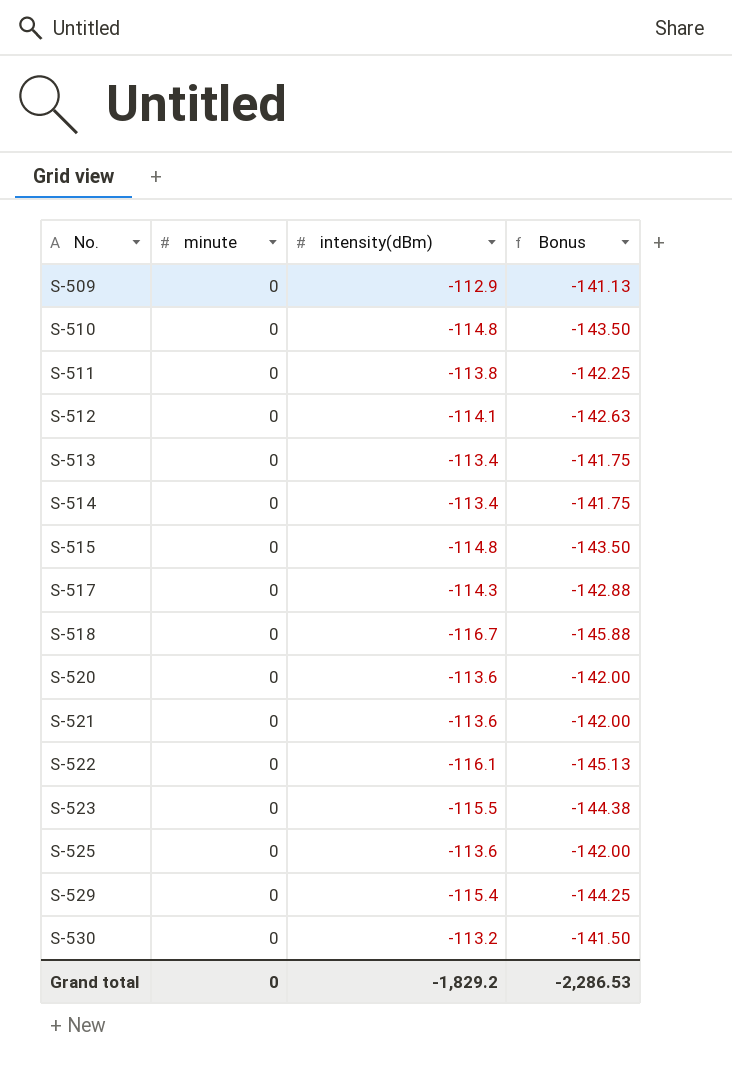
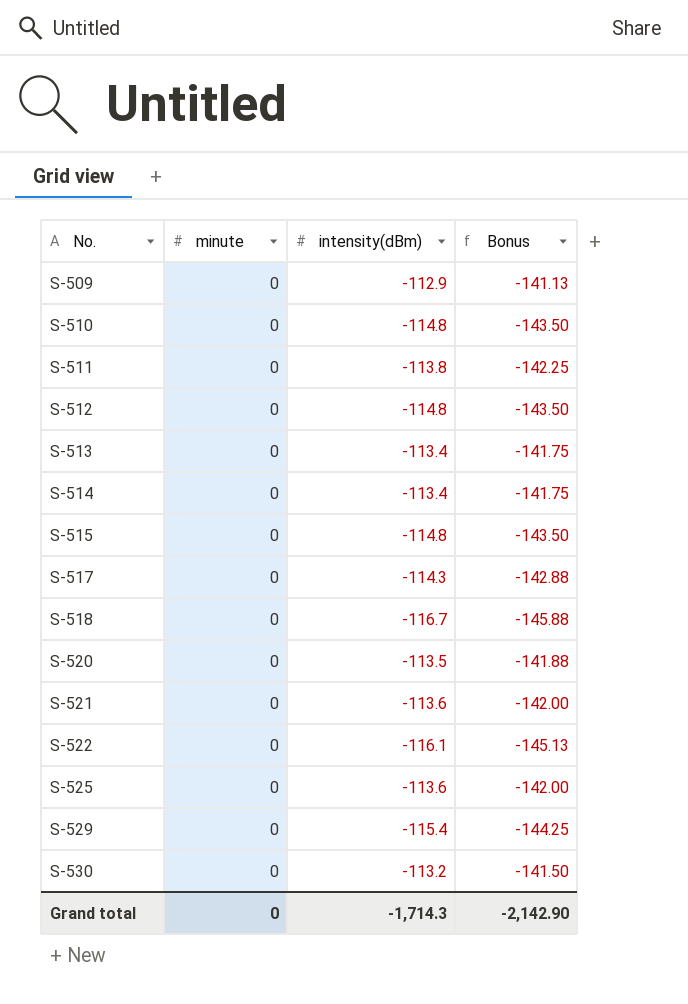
row S-523: 0 | -115.5 | -144.38 -> none
S-512 | intensity(dBm): -114.1 -> -114.8
S-512 | Bonus: -142.63 -> -143.50
S-520 | intensity(dBm): -113.6 -> -113.5
S-520 | Bonus: -142.00 -> -141.88
Grand total | intensity(dBm): -1,829.2 -> -1,714.3
Grand total | Bonus: -2,286.53 -> -2,142.90

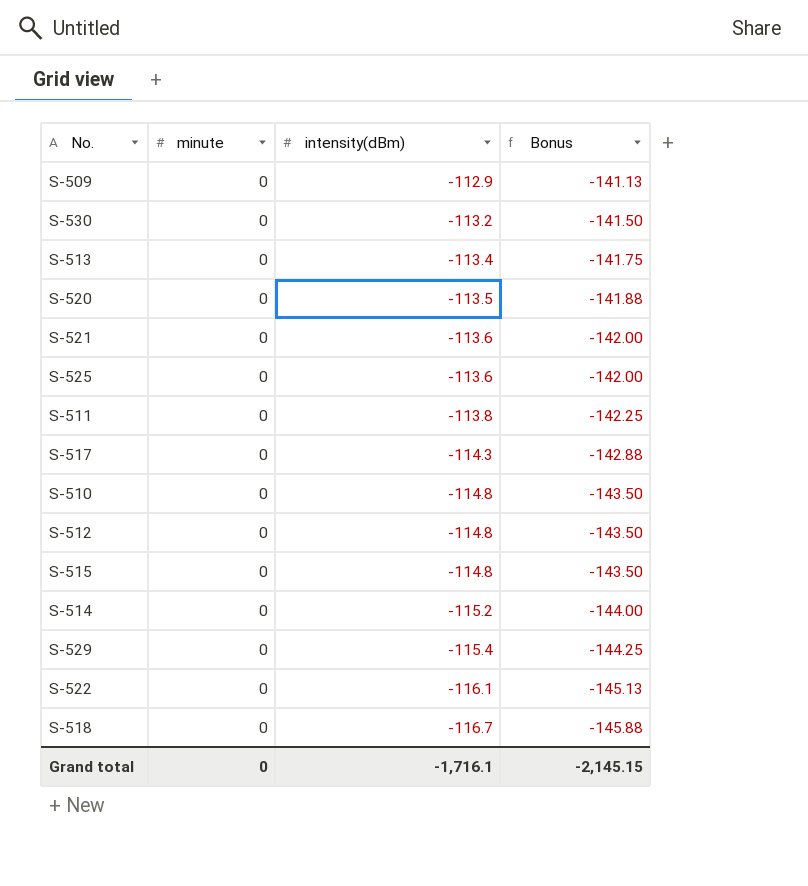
row order: No. ascending -> intensity(dBm) descending
S-514 | intensity(dBm): -113.4 -> -115.2
S-514 | Bonus: -141.75 -> -144.00
Grand total | intensity(dBm): -1,714.3 -> -1,716.1
Grand total | Bonus: -2,142.90 -> -2,145.15

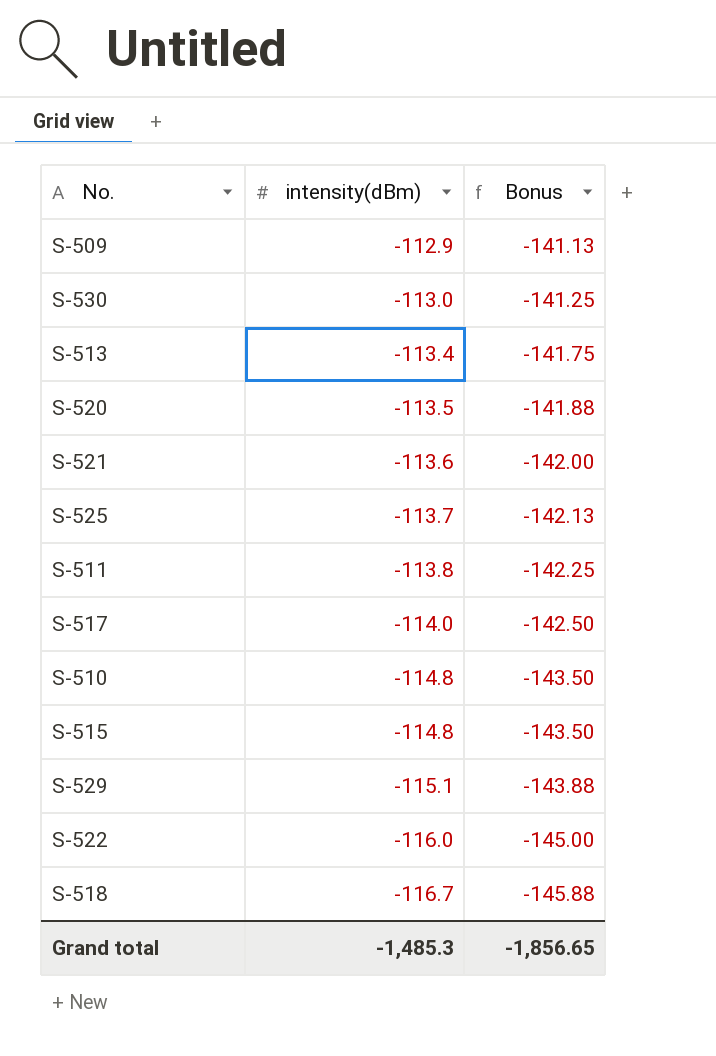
column minute | position: 2 -> none
row S-512: 0 | -114.8 | -143.50 -> none
row S-514: 0 | -115.2 | -144.00 -> none
S-530 | intensity(dBm): -113.2 -> -113.0
S-530 | Bonus: -141.50 -> -141.25
S-525 | intensity(dBm): -113.6 -> -113.7
S-525 | Bonus: -142.00 -> -142.13
S-517 | intensity(dBm): -114.3 -> -114.0
S-517 | Bonus: -142.88 -> -142.50
S-529 | intensity(dBm): -115.4 -> -115.1
S-529 | Bonus: -144.25 -> -143.88
S-522 | intensity(dBm): -116.1 -> -116.0
S-522 | Bonus: -145.13 -> -145.00
Grand total | intensity(dBm): -1,716.1 -> -1,485.3
Grand total | Bonus: -2,145.15 -> -1,856.65

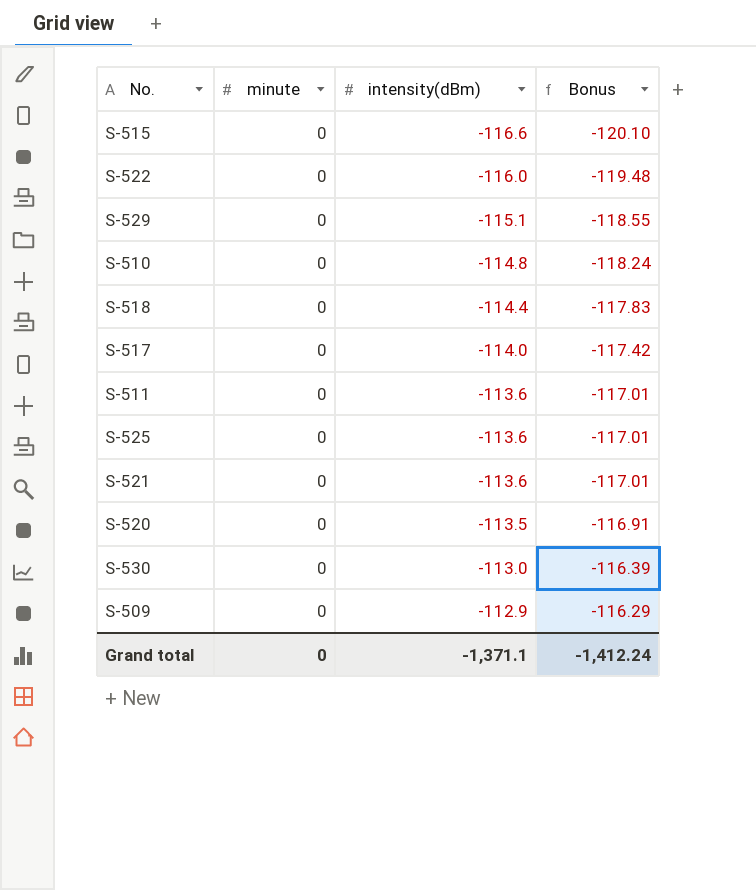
row order: intensity(dBm) descending -> intensity(dBm) ascending
column minute | position: none -> 2
column Bonus | formula: [intensity(dBm)] * 1.25 -> [intensity(dBm)] * 1.03
row S-513: -113.4 | -141.75 -> none
S-515 | intensity(dBm): -114.8 -> -116.6
S-518 | intensity(dBm): -116.7 -> -114.4
S-511 | intensity(dBm): -113.8 -> -113.6
S-525 | intensity(dBm): -113.7 -> -113.6
Grand total | intensity(dBm): -1,485.3 -> -1,371.1
Grand total | Bonus: -1,856.65 -> -1,412.24

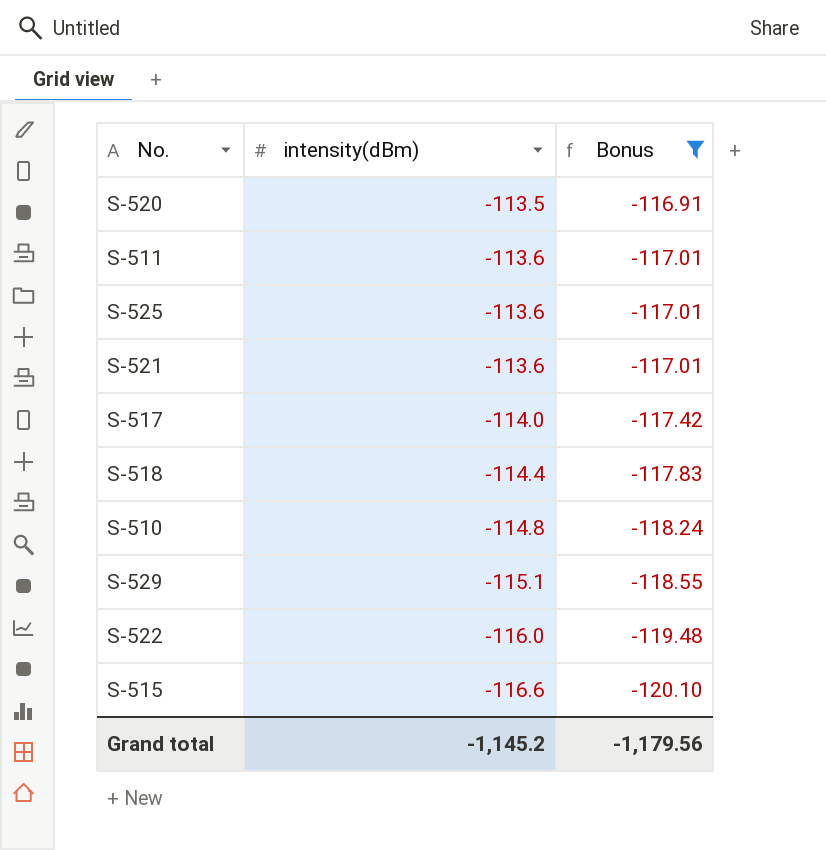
filter: none -> Bonus <= -116.91
row order: intensity(dBm) ascending -> intensity(dBm) descending
column minute | position: 2 -> none
Grand total | intensity(dBm): -1,371.1 -> -1,145.2
Grand total | Bonus: -1,412.24 -> -1,179.56

